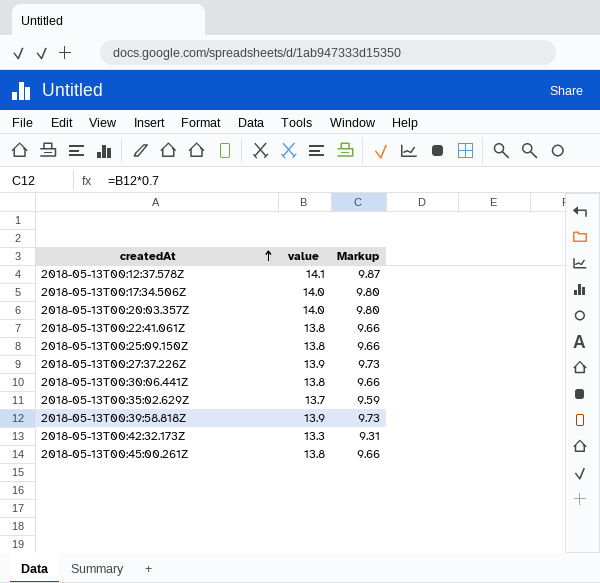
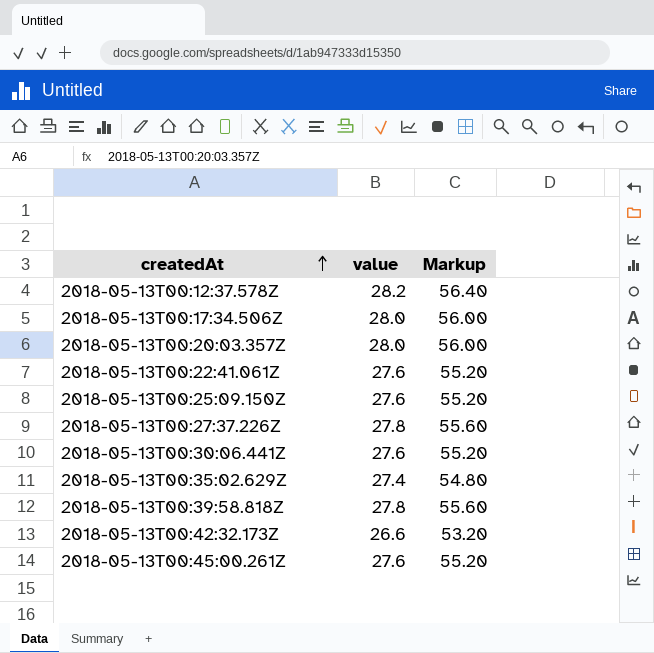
column Markup | formula: [value] * 0.7 -> [value] * 2
2018-05-13T00:12:37.578Z | value: 14.1 -> 28.2
2018-05-13T00:17:34.506Z | value: 14.0 -> 28.0
2018-05-13T00:20:03.357Z | value: 14.0 -> 28.0
2018-05-13T00:22:41.061Z | value: 13.8 -> 27.6
2018-05-13T00:25:09.150Z | value: 13.8 -> 27.6
2018-05-13T00:27:37.226Z | value: 13.9 -> 27.8
2018-05-13T00:30:06.441Z | value: 13.8 -> 27.6
2018-05-13T00:35:02.629Z | value: 13.7 -> 27.4
2018-05-13T00:39:58.818Z | value: 13.9 -> 27.8
2018-05-13T00:42:32.173Z | value: 13.3 -> 26.6
2018-05-13T00:45:00.261Z | value: 13.8 -> 27.6

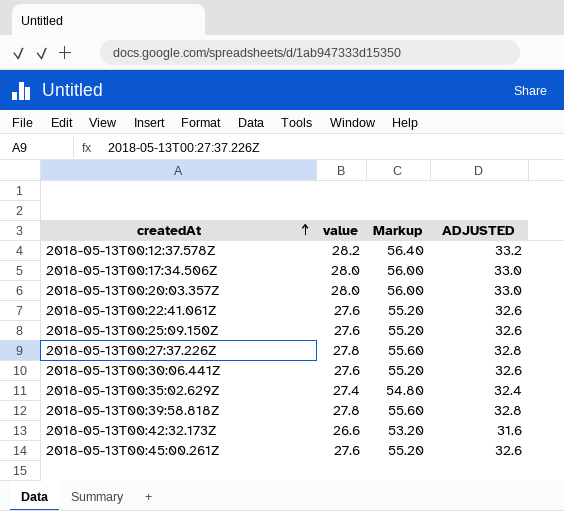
column ADJUSTED | formula: none -> [value] + 5

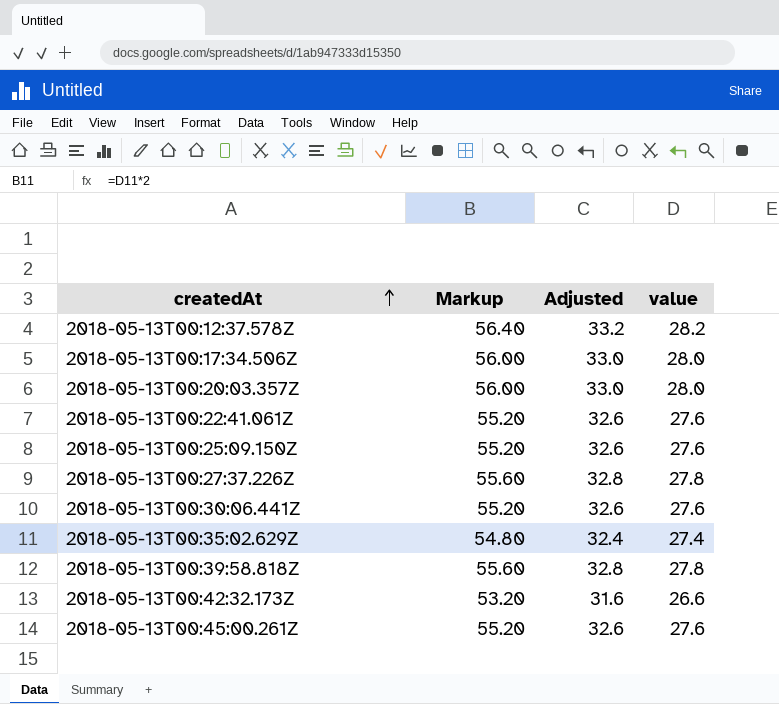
column name: ADJUSTED -> Adjusted
column value | position: 2 -> 4

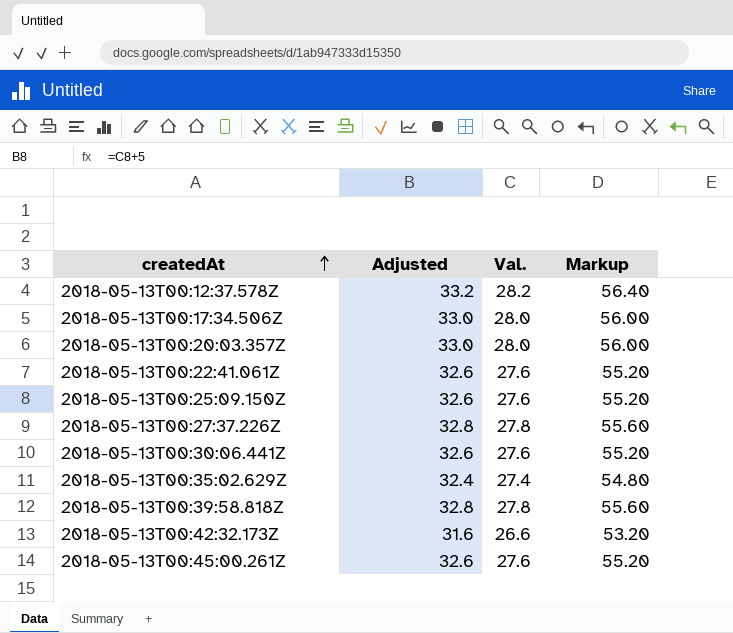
column name: value -> Val.
column Markup | position: 2 -> 4

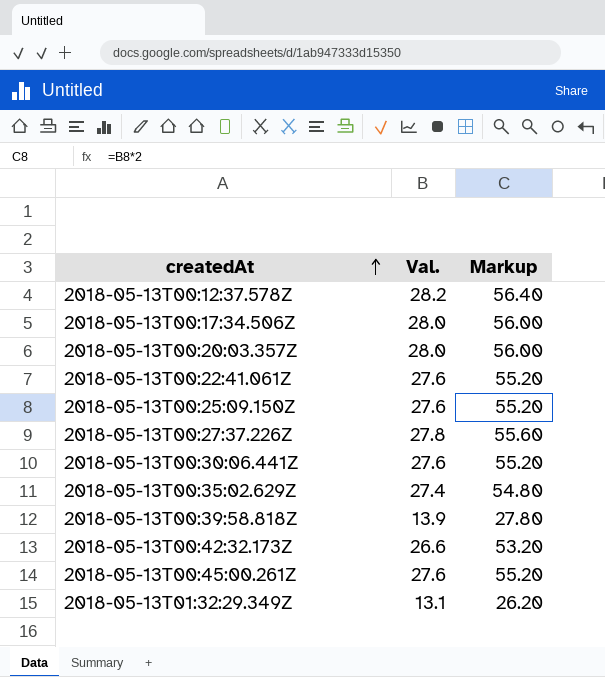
column Adjusted | formula: [Val.] + 5 -> none
2018-05-13T00:39:58.818Z | Val.: 27.8 -> 13.9
2018-05-13T00:39:58.818Z | Markup: 55.60 -> 27.80
row 2018-05-13T01:32:29.349Z: none -> 13.1 | 26.20

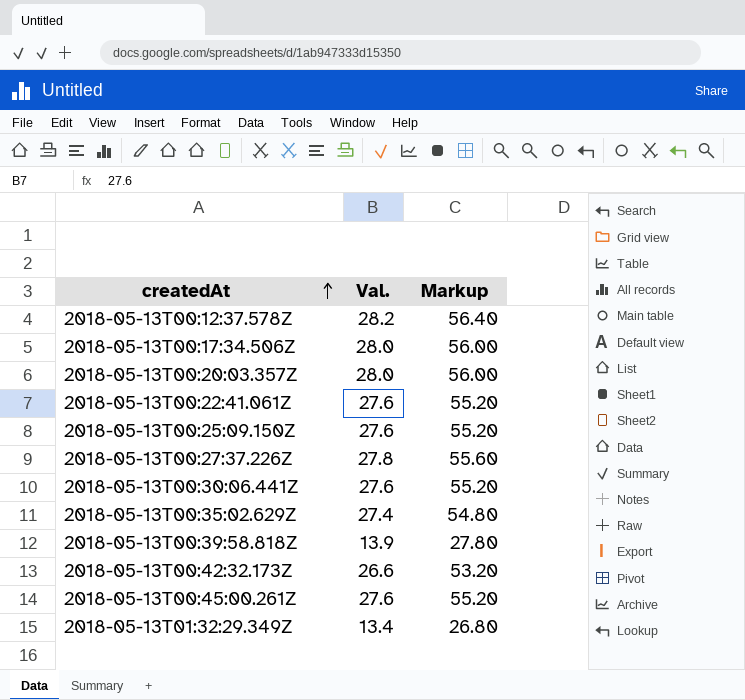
2018-05-13T01:32:29.349Z | Val.: 13.1 -> 13.4
2018-05-13T01:32:29.349Z | Markup: 26.20 -> 26.80

